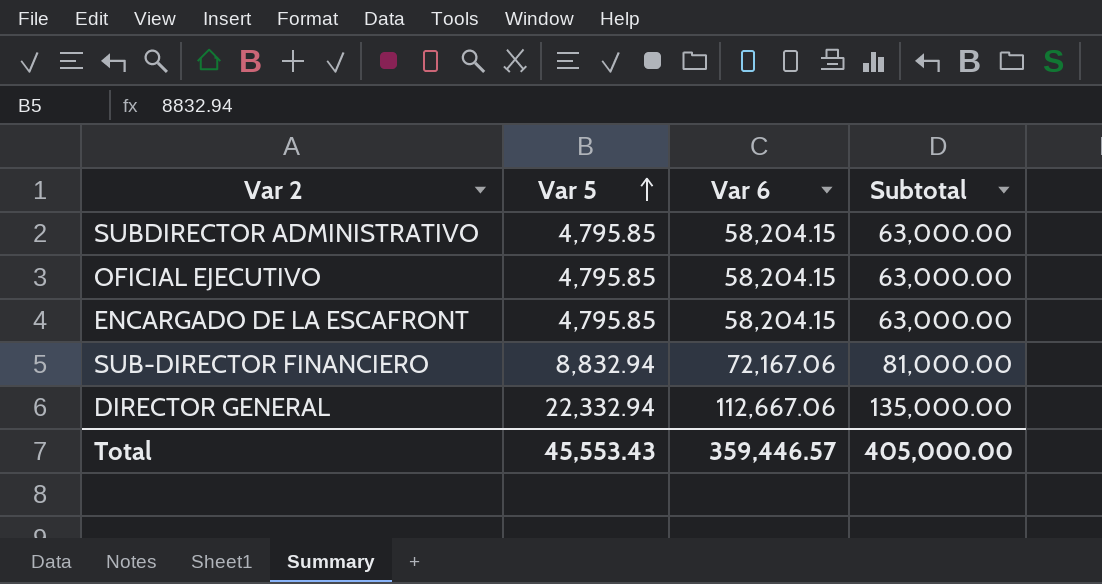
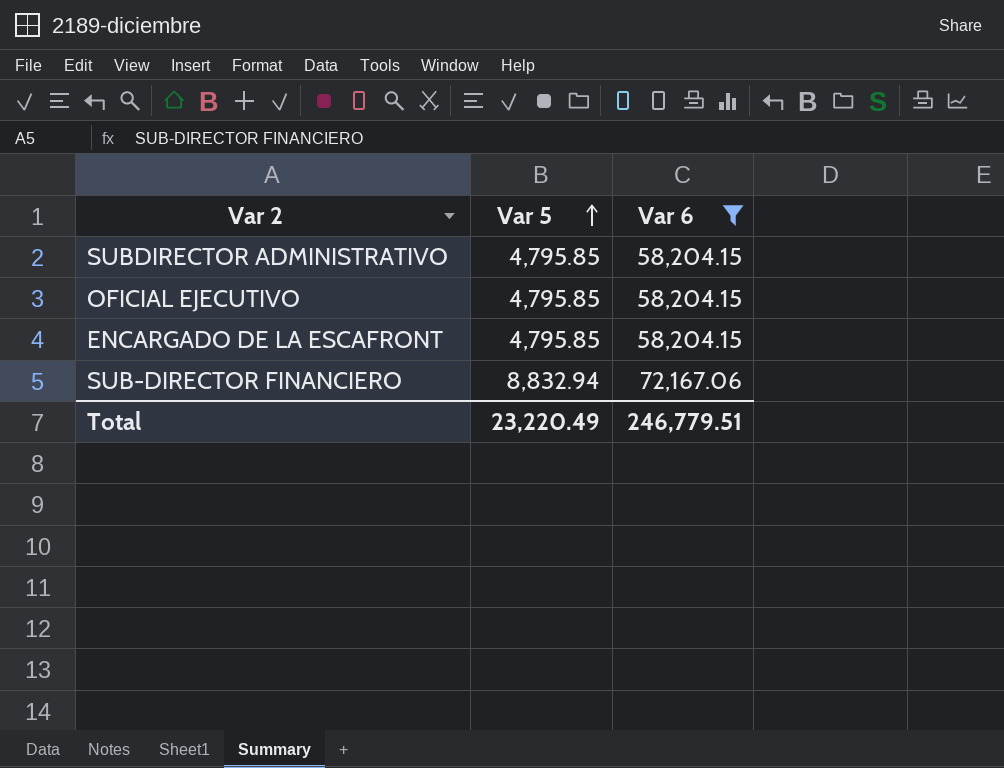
filter: none -> Var 6 != 112,667.06
column Subtotal | formula: [Var 5] + [Var 6] -> none
Total | Var 5: 45,553.43 -> 23,220.49
Total | Var 6: 359,446.57 -> 246,779.51

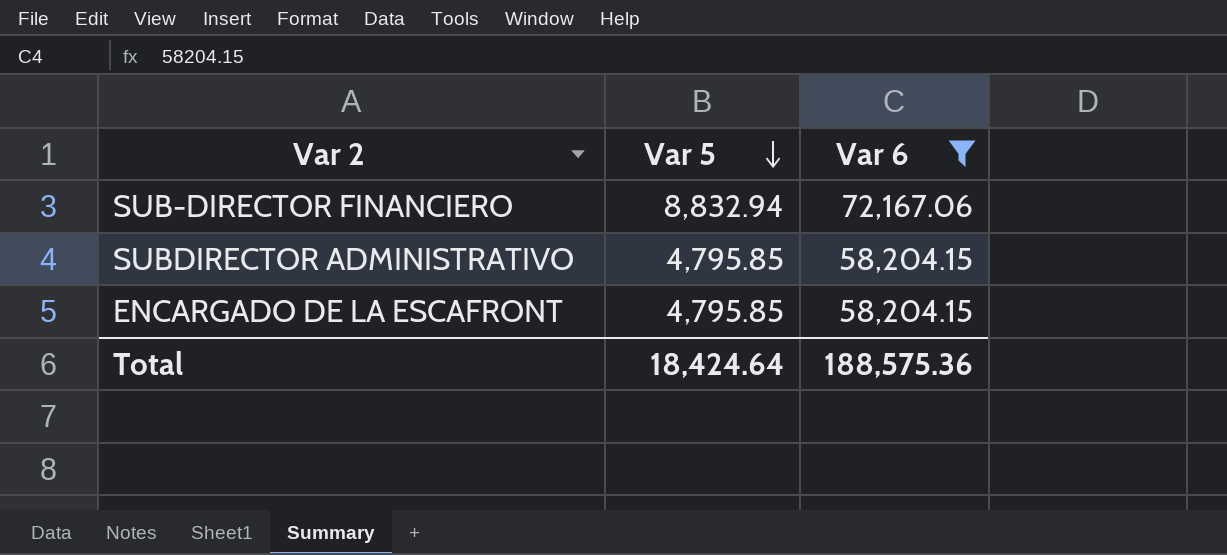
row order: Var 5 ascending -> Var 5 descending
row OFICIAL EJECUTIVO: 4,795.85 | 58,204.15 -> none
Total | Var 5: 23,220.49 -> 18,424.64
Total | Var 6: 246,779.51 -> 188,575.36

